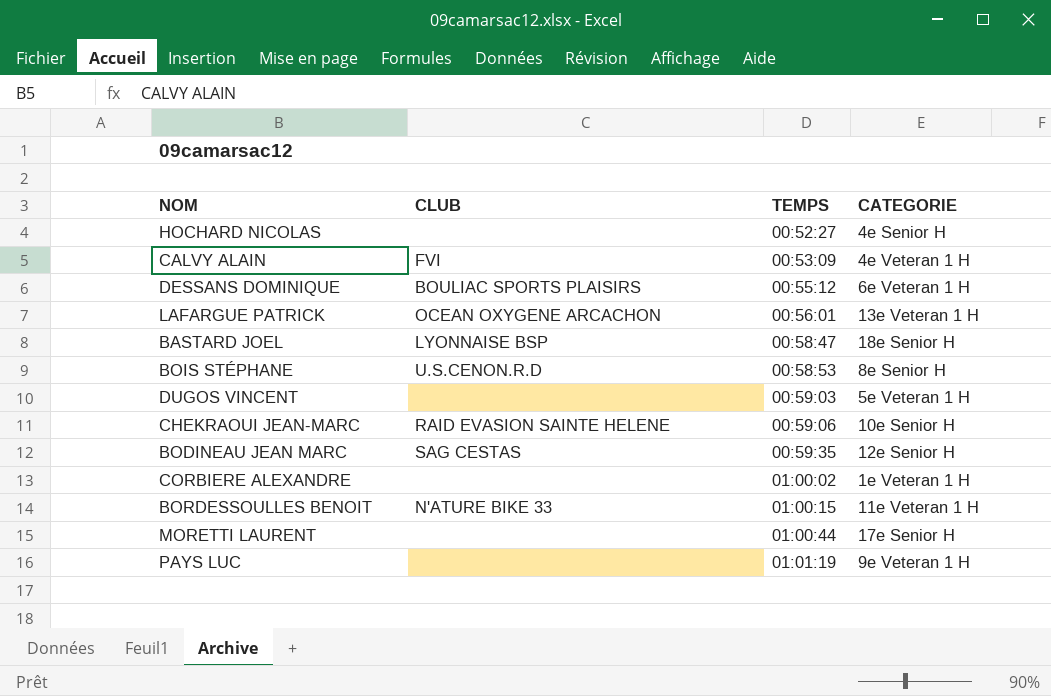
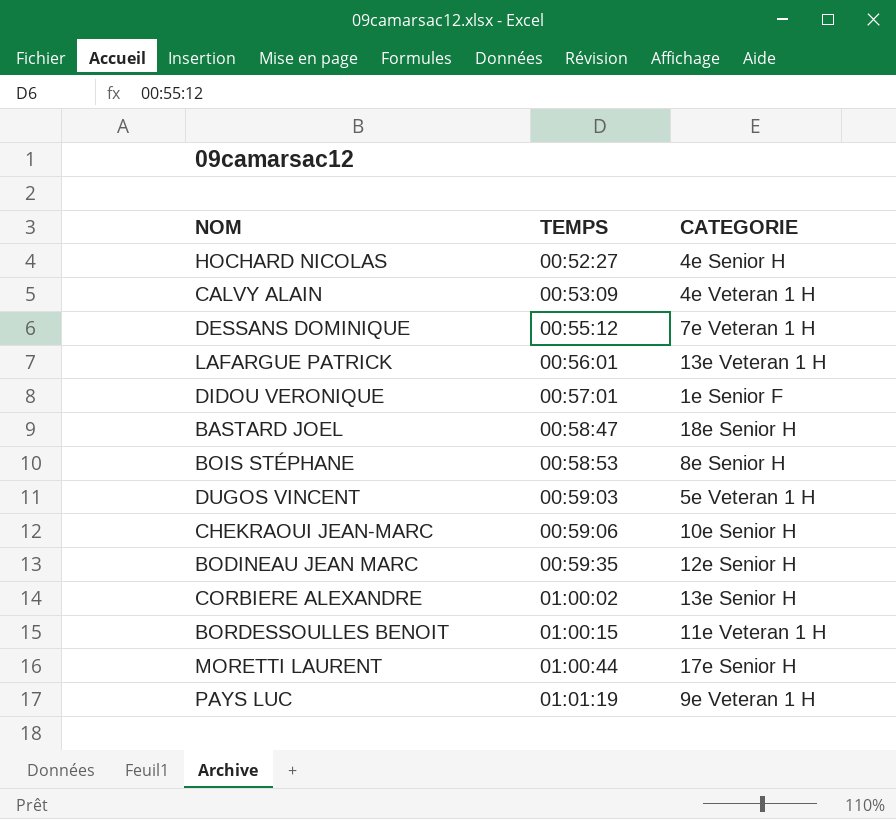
column CLUB | position: 2 -> none
DESSANS DOMINIQUE | CATEGORIE: 6e Veteran 1 H -> 7e Veteran 1 H
row DIDOU VERONIQUE: none -> 00:57:01 | 1e Senior F
CORBIERE ALEXANDRE | CATEGORIE: 1e Veteran 1 H -> 13e Senior H

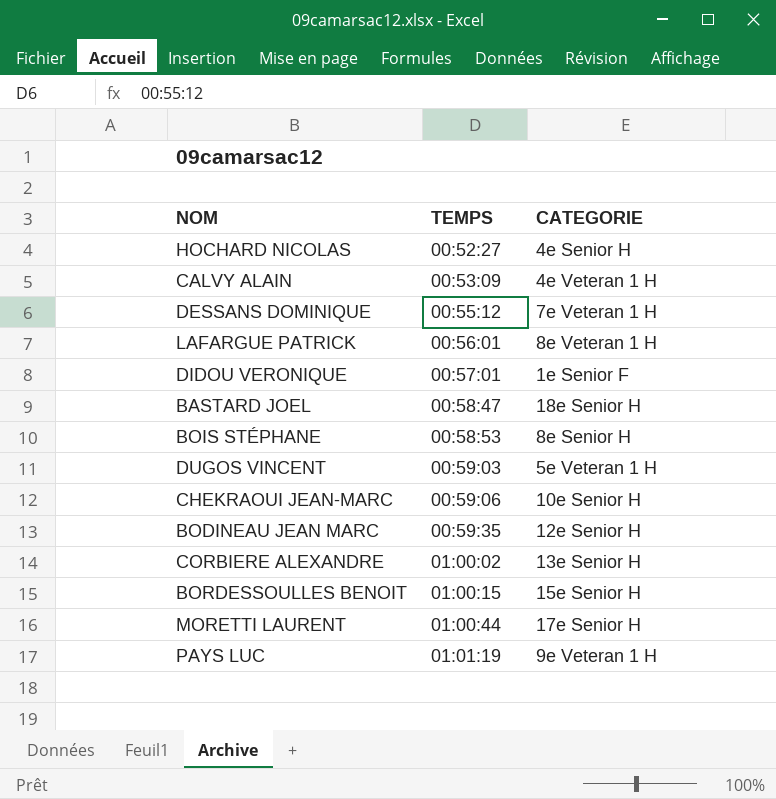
LAFARGUE PATRICK | CATEGORIE: 13e Veteran 1 H -> 8e Veteran 1 H
BORDESSOULLES BENOIT | CATEGORIE: 11e Veteran 1 H -> 15e Senior H

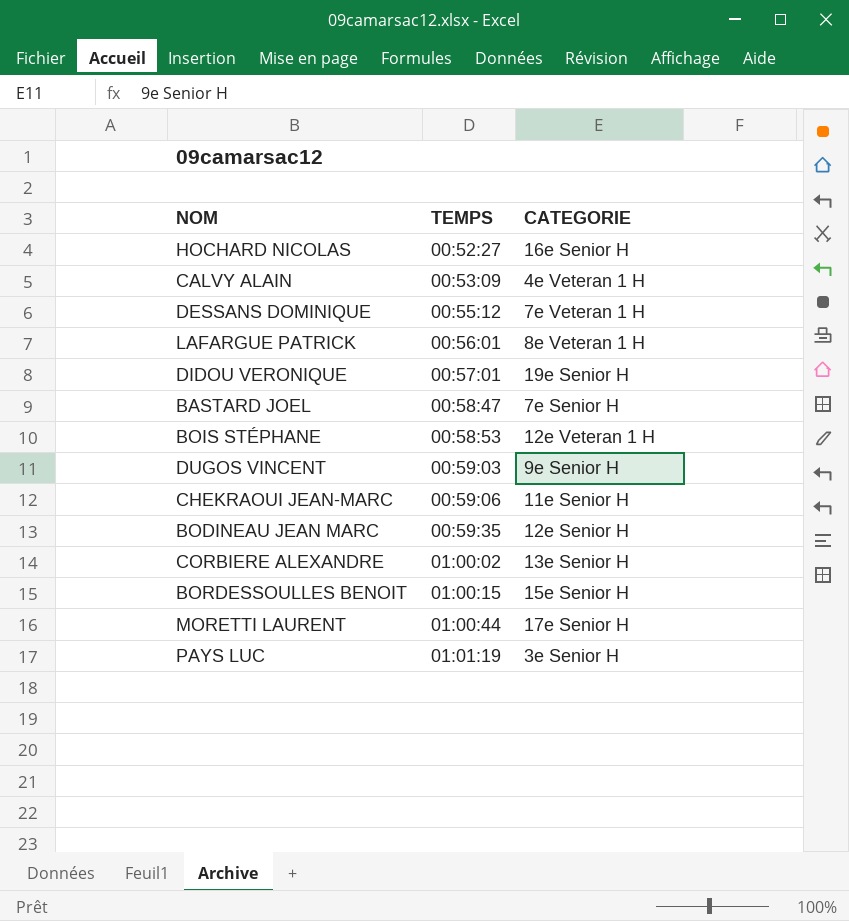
HOCHARD NICOLAS | CATEGORIE: 4e Senior H -> 16e Senior H
DIDOU VERONIQUE | CATEGORIE: 1e Senior F -> 19e Senior H
BASTARD JOEL | CATEGORIE: 18e Senior H -> 7e Senior H
BOIS STÉPHANE | CATEGORIE: 8e Senior H -> 12e Veteran 1 H
DUGOS VINCENT | CATEGORIE: 5e Veteran 1 H -> 9e Senior H
CHEKRAOUI JEAN-MARC | CATEGORIE: 10e Senior H -> 11e Senior H
PAYS LUC | CATEGORIE: 9e Veteran 1 H -> 3e Senior H

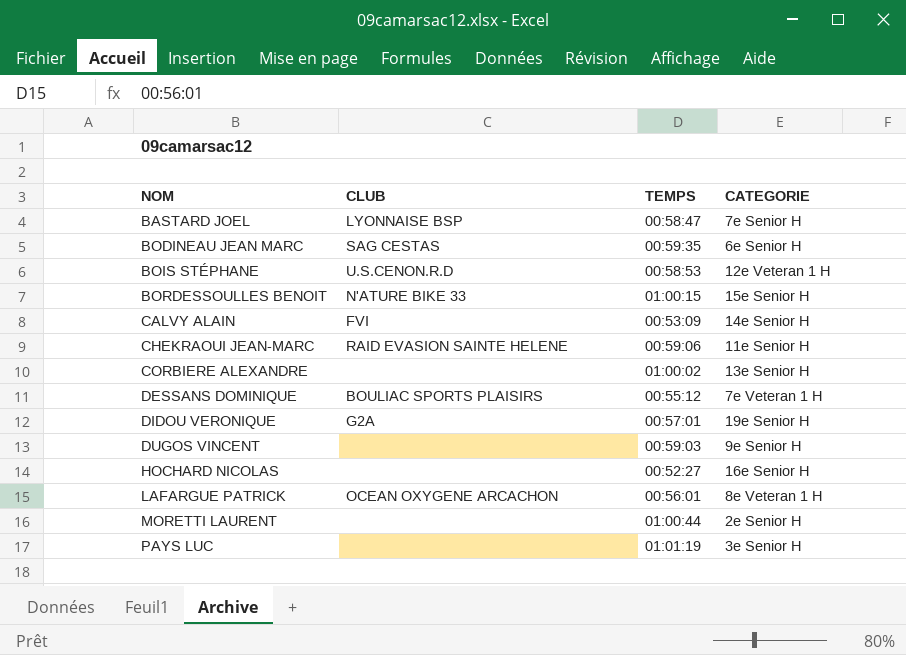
row order: TEMPS ascending -> NOM ascending
column CLUB | position: none -> 2
BODINEAU JEAN MARC | CATEGORIE: 12e Senior H -> 6e Senior H
CALVY ALAIN | CATEGORIE: 4e Veteran 1 H -> 14e Senior H
MORETTI LAURENT | CATEGORIE: 17e Senior H -> 2e Senior H

